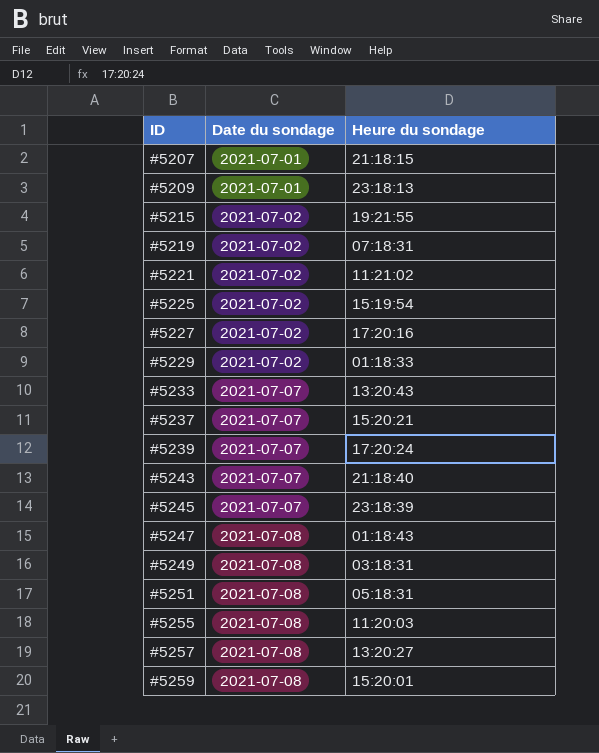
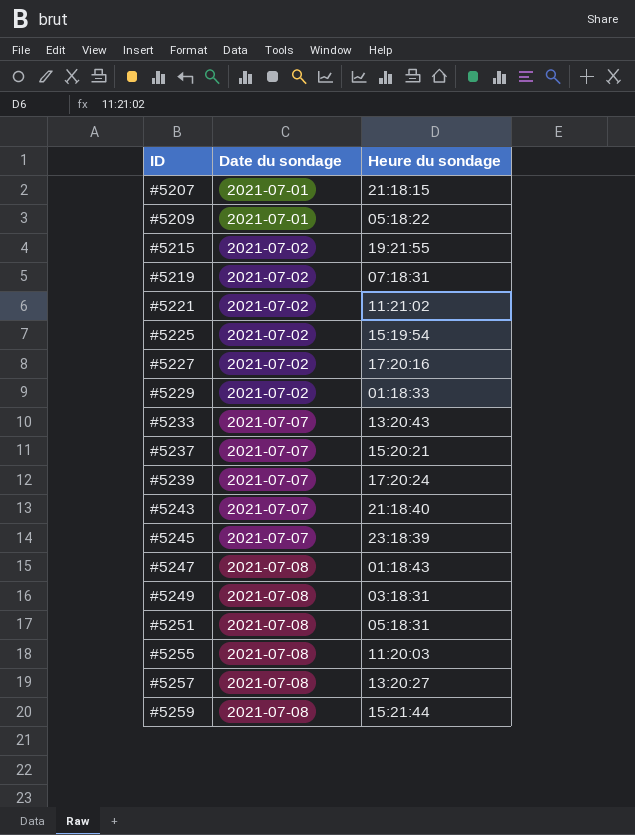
#5209 | Heure du sondage: 23:18:13 -> 05:18:22
#5259 | Heure du sondage: 15:20:01 -> 15:21:44

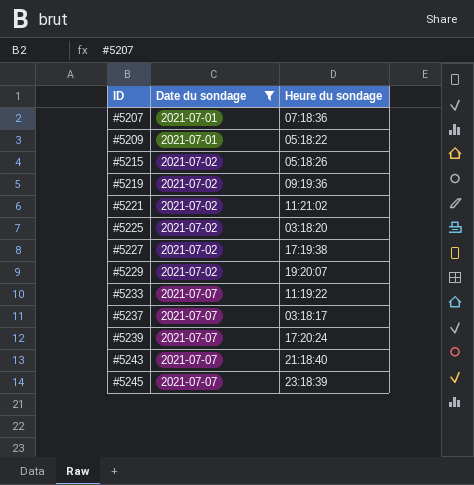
filter: none -> Date du sondage != 2021-07-08
#5207 | Heure du sondage: 21:18:15 -> 07:18:36
#5215 | Heure du sondage: 19:21:55 -> 05:18:26
#5219 | Heure du sondage: 07:18:31 -> 09:19:36
#5225 | Heure du sondage: 15:19:54 -> 03:18:20
#5227 | Heure du sondage: 17:20:16 -> 17:19:38
#5229 | Heure du sondage: 01:18:33 -> 19:20:07
#5233 | Heure du sondage: 13:20:43 -> 11:19:22
#5237 | Heure du sondage: 15:20:21 -> 03:18:17

